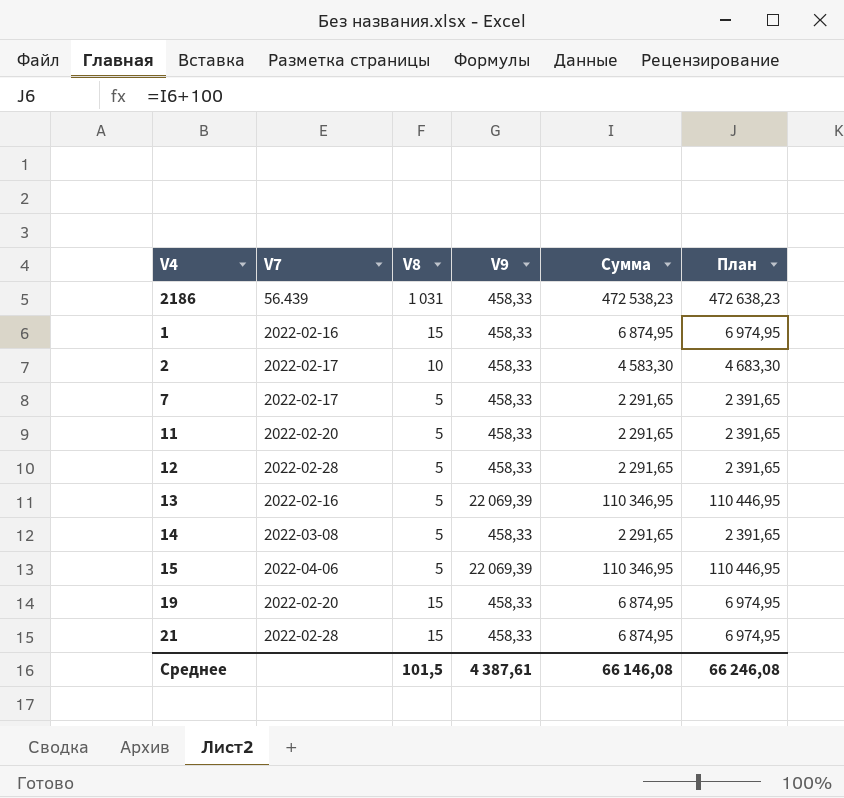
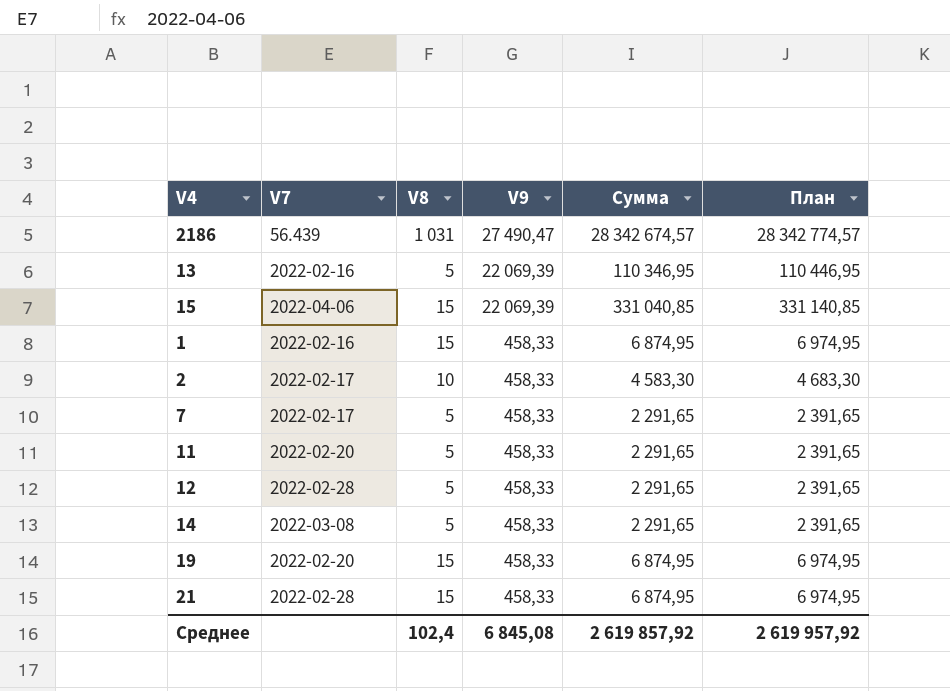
row order: none -> V9 descending
2186 | V9: 458,33 -> 27 490,47
2186 | Сумма: 472 538,23 -> 28 342 674,57
2186 | План: 472 638,23 -> 28 342 774,57
15 | V8: 5 -> 15
15 | Сумма: 110 346,95 -> 331 040,85
15 | План: 110 446,95 -> 331 140,85
Среднее | V8: 101,5 -> 102,4
Среднее | V9: 4 387,61 -> 6 845,08
Среднее | Сумма: 66 146,08 -> 2 619 857,92
Среднее | План: 66 246,08 -> 2 619 957,92

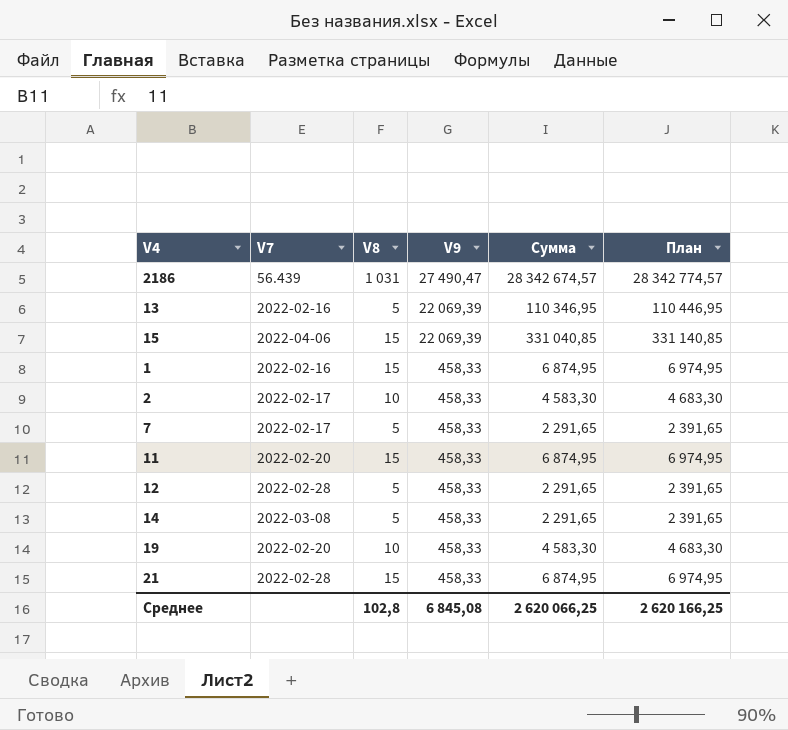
11 | V8: 5 -> 15
11 | Сумма: 2 291,65 -> 6 874,95
11 | План: 2 391,65 -> 6 974,95
19 | V8: 15 -> 10
19 | Сумма: 6 874,95 -> 4 583,30
19 | План: 6 974,95 -> 4 683,30
Среднее | V8: 102,4 -> 102,8
Среднее | Сумма: 2 619 857,92 -> 2 620 066,25
Среднее | План: 2 619 957,92 -> 2 620 166,25

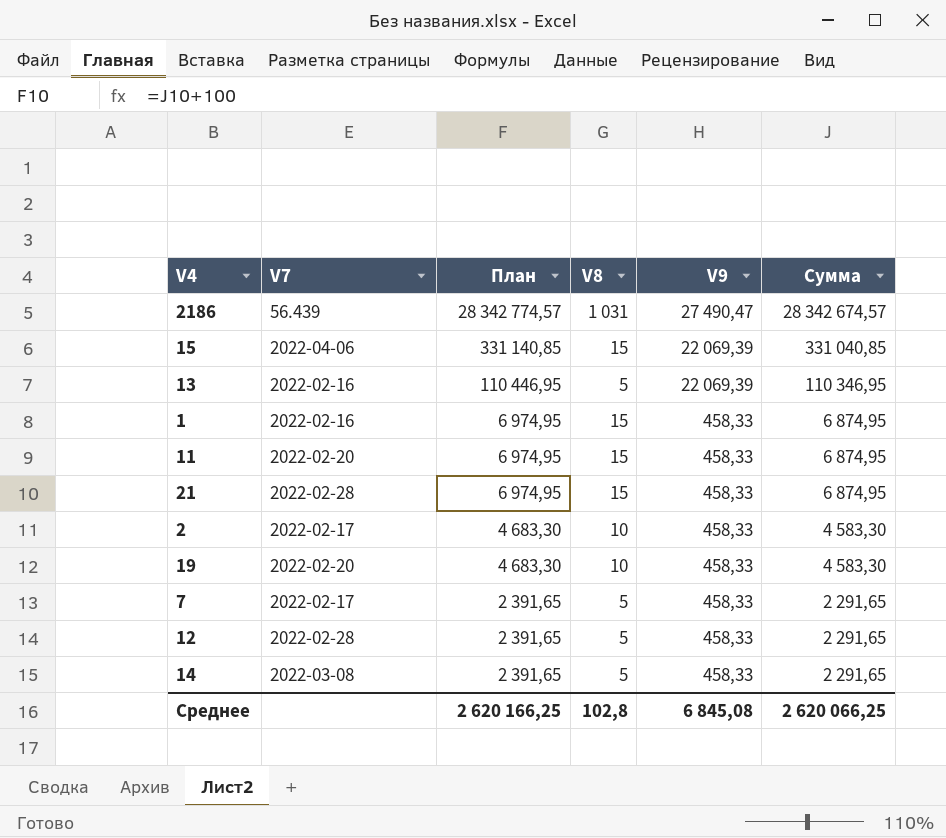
row order: V9 descending -> План descending
column План | position: 6 -> 3

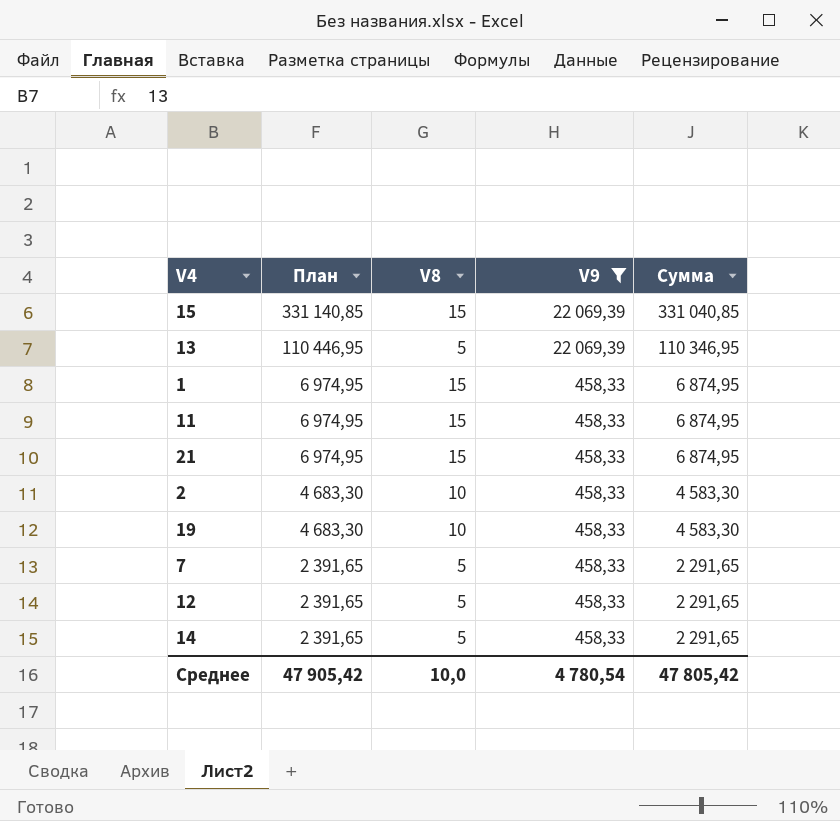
filter: none -> V9 != 27 490,47
column V7 | position: 2 -> none
Среднее | План: 2 620 166,25 -> 47 905,42
Среднее | V8: 102,8 -> 10,0
Среднее | V9: 6 845,08 -> 4 780,54
Среднее | Сумма: 2 620 066,25 -> 47 805,42

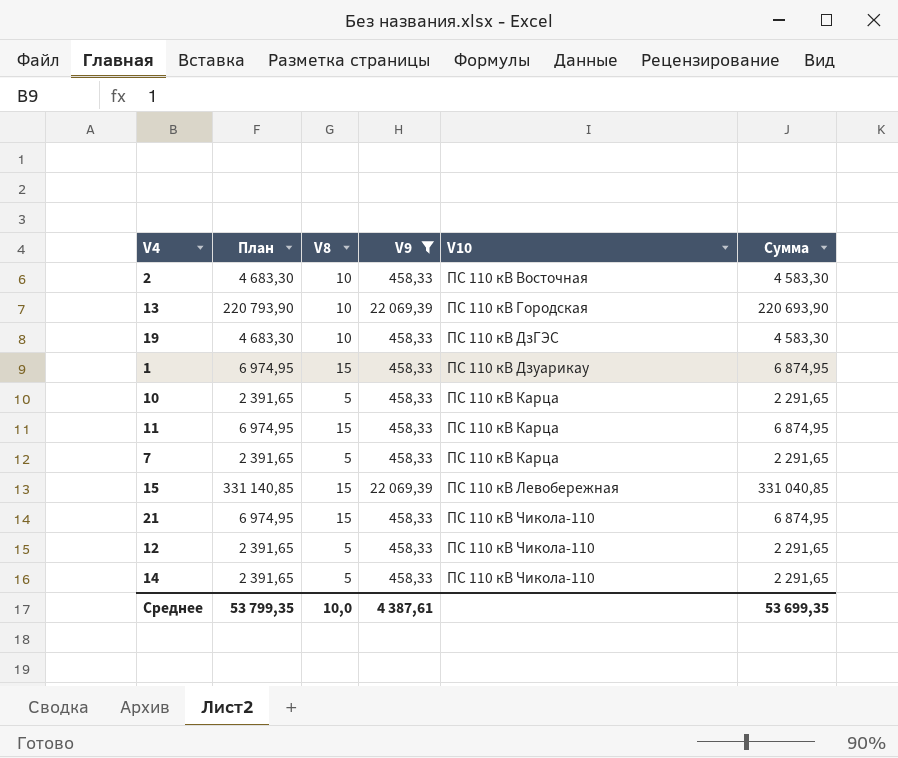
row order: План descending -> V10 ascending
column V10 | position: none -> 5
13 | План: 110 446,95 -> 220 793,90
13 | V8: 5 -> 10
13 | Сумма: 110 346,95 -> 220 693,90
row 10: none -> 2 391,65 | 5 | 458,33 | ПС 110 кВ Карца | 2 291,65
Среднее | План: 47 905,42 -> 53 799,35
Среднее | V9: 4 780,54 -> 4 387,61
Среднее | Сумма: 47 805,42 -> 53 699,35

